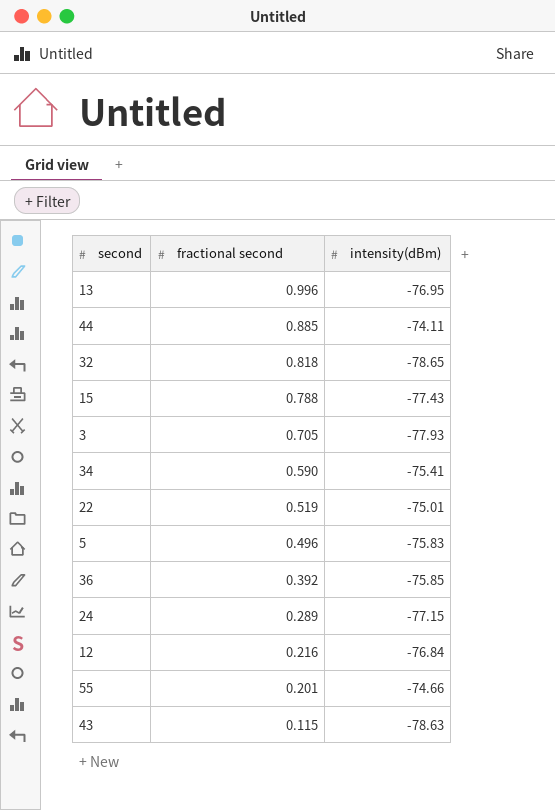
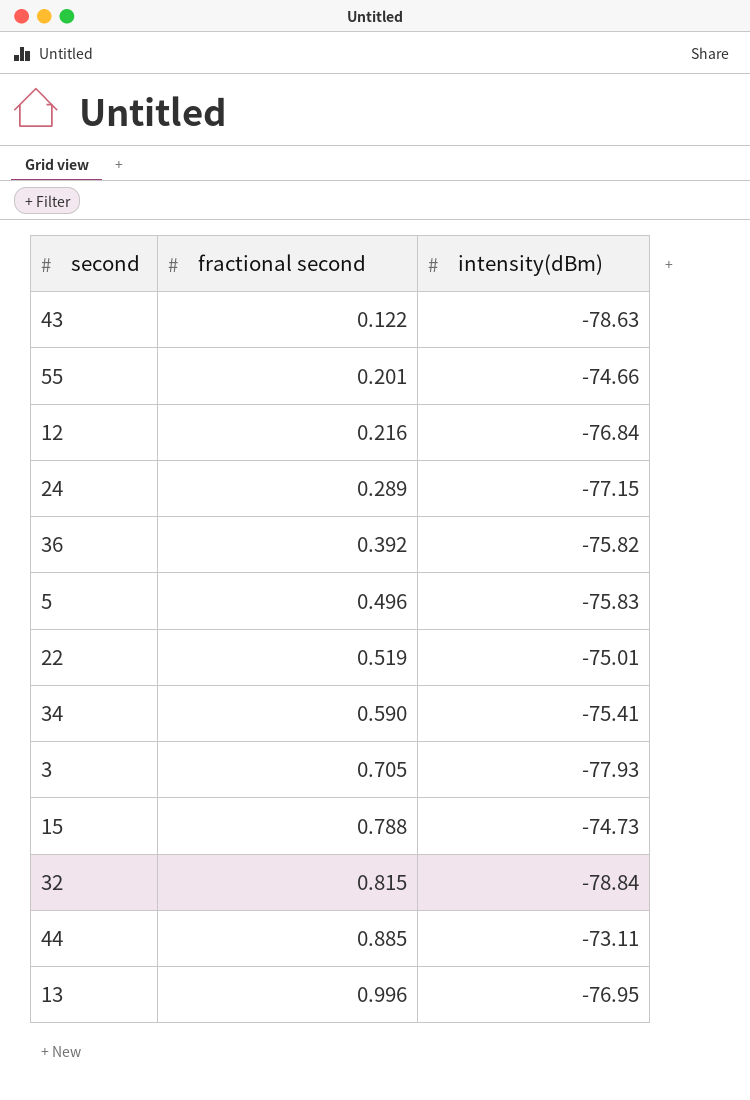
row order: fractional second descending -> fractional second ascending
43 | fractional second: 0.115 -> 0.122
36 | intensity(dBm): -75.85 -> -75.82
15 | intensity(dBm): -77.43 -> -74.73
32 | fractional second: 0.818 -> 0.815
32 | intensity(dBm): -78.65 -> -78.84
44 | intensity(dBm): -74.11 -> -73.11

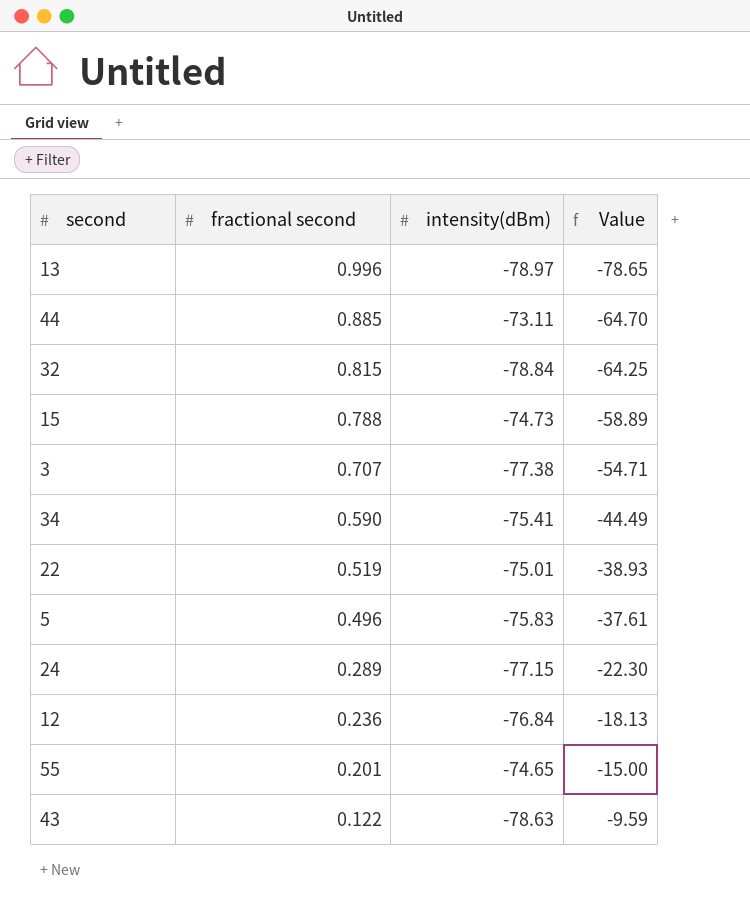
row order: fractional second ascending -> fractional second descending
column Value | formula: none -> [fractional second] * [intensity(dBm)]
row 36: 0.392 | -75.82 -> none
13 | intensity(dBm): -76.95 -> -78.97
3 | fractional second: 0.705 -> 0.707
3 | intensity(dBm): -77.93 -> -77.38
12 | fractional second: 0.216 -> 0.236
55 | intensity(dBm): -74.66 -> -74.65

